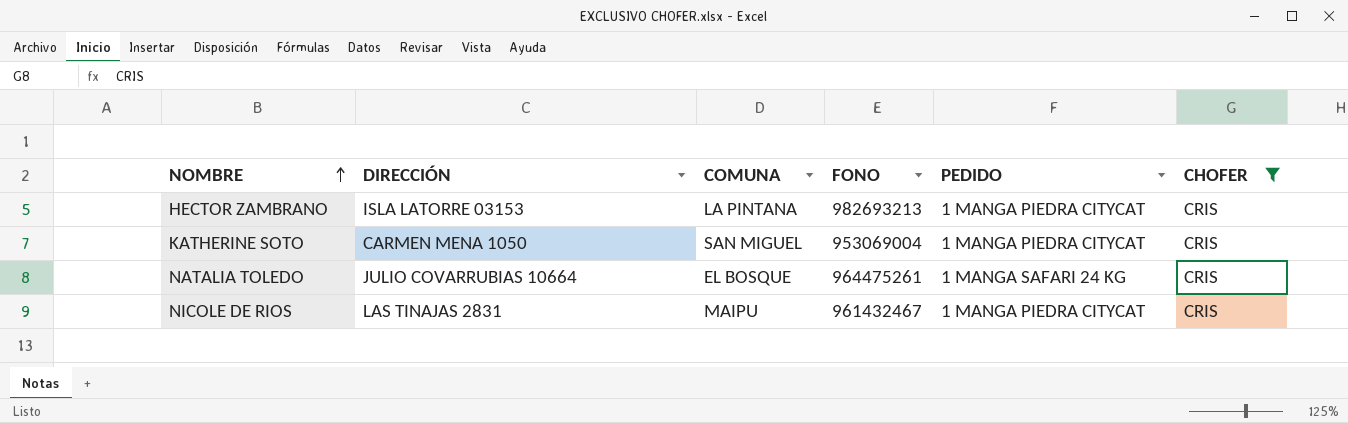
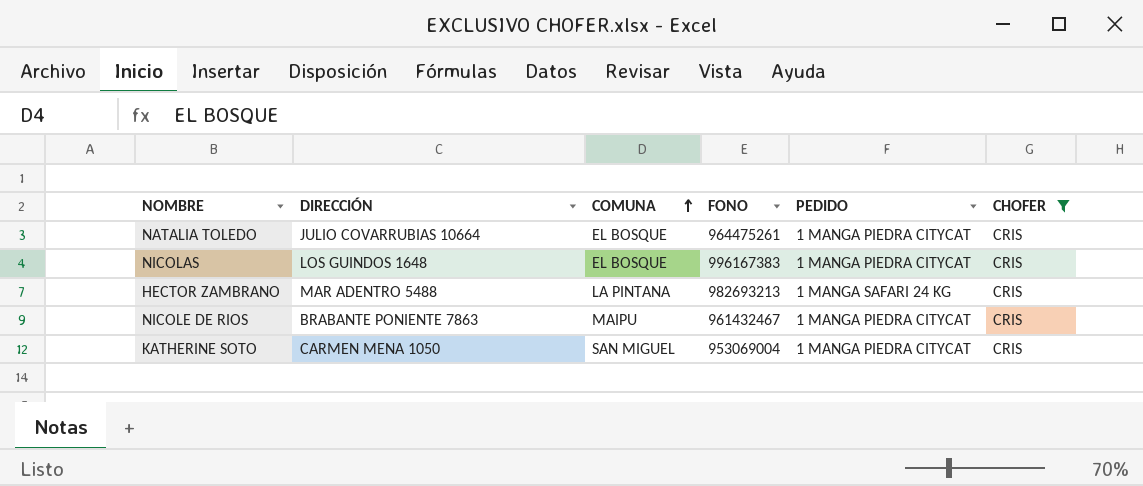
row order: NOMBRE ascending -> COMUNA ascending
NATALIA TOLEDO | PEDIDO: 1 MANGA SAFARI 24 KG -> 1 MANGA PIEDRA CITYCAT
row NICOLAS: none -> LOS GUINDOS 1648 | EL BOSQUE | 996167383 | 1 MANGA PIEDRA CITYCAT | CRIS
HECTOR ZAMBRANO | DIRECCIÓN: ISLA LATORRE 03153 -> MAR ADENTRO 5488
HECTOR ZAMBRANO | PEDIDO: 1 MANGA PIEDRA CITYCAT -> 1 MANGA SAFARI 24 KG
NICOLE DE RIOS | DIRECCIÓN: LAS TINAJAS 2831 -> BRABANTE PONIENTE 7863

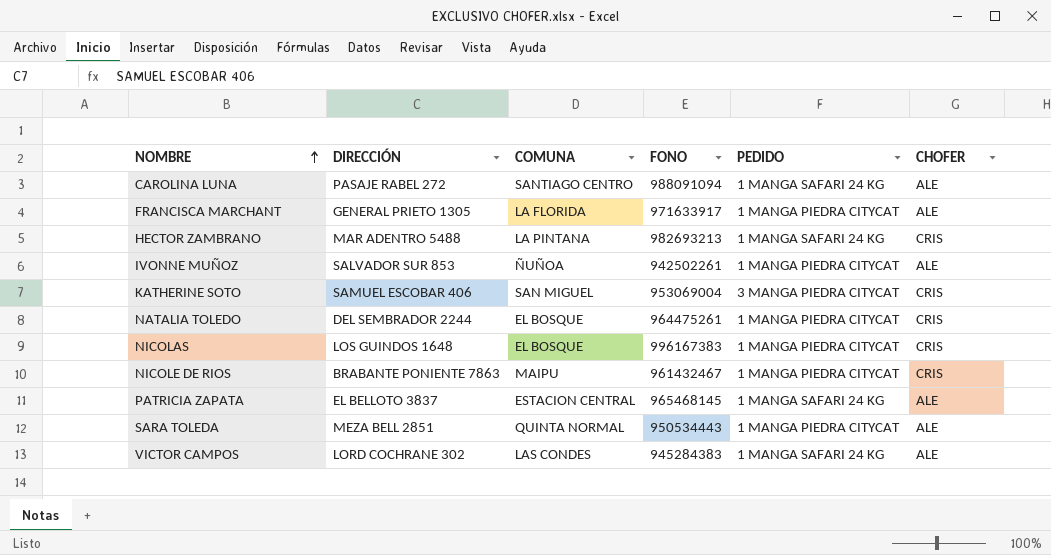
filter: CHOFER = CRIS -> none
row order: COMUNA ascending -> NOMBRE ascending
KATHERINE SOTO | DIRECCIÓN: CARMEN MENA 1050 -> SAMUEL ESCOBAR 406
KATHERINE SOTO | PEDIDO: 1 MANGA PIEDRA CITYCAT -> 3 MANGA PIEDRA CITYCAT
NATALIA TOLEDO | DIRECCIÓN: JULIO COVARRUBIAS 10664 -> DEL SEMBRADOR 2244

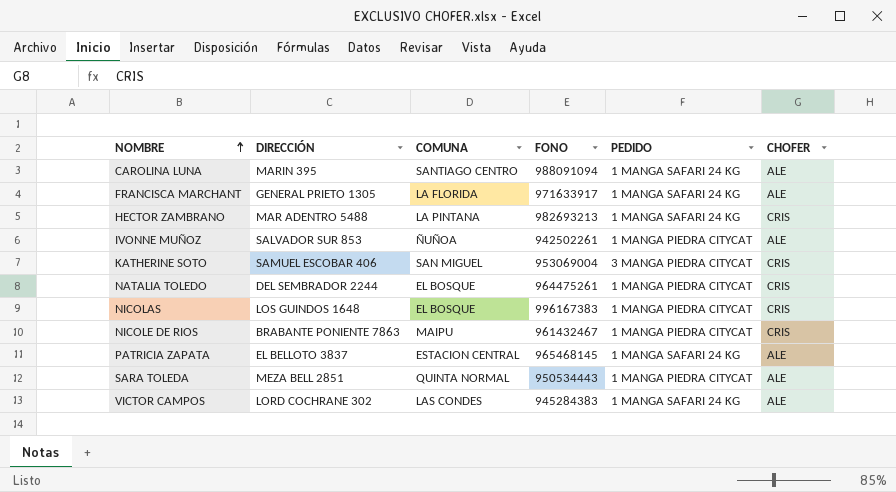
CAROLINA LUNA | DIRECCIÓN: PASAJE RABEL 272 -> MARIN 395
FRANCISCA MARCHANT | PEDIDO: 1 MANGA PIEDRA CITYCAT -> 1 MANGA SAFARI 24 KG

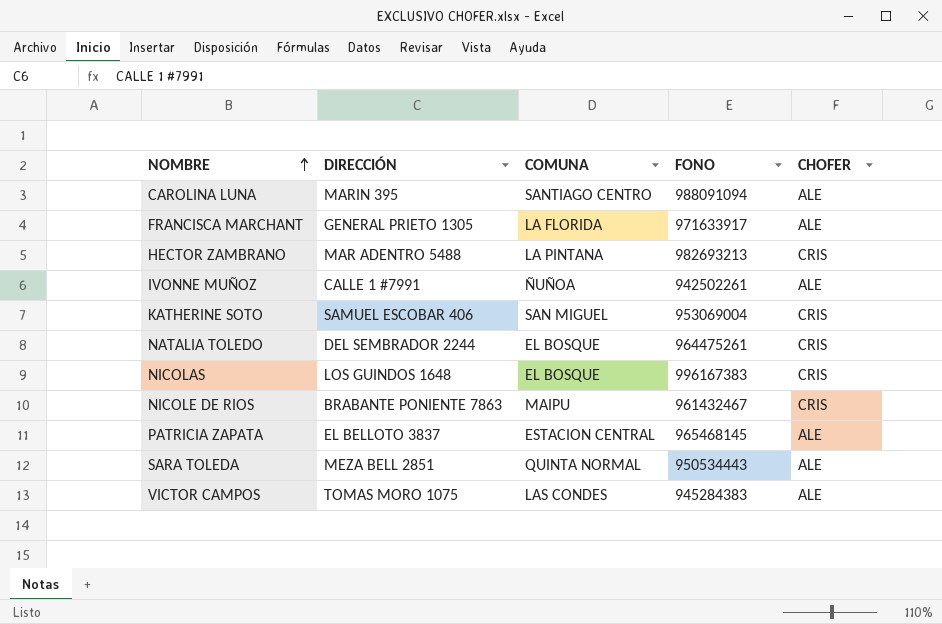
column PEDIDO | position: 5 -> none
IVONNE MUÑOZ | DIRECCIÓN: SALVADOR SUR 853 -> CALLE 1 #7991
VICTOR CAMPOS | DIRECCIÓN: LORD COCHRANE 302 -> TOMAS MORO 1075

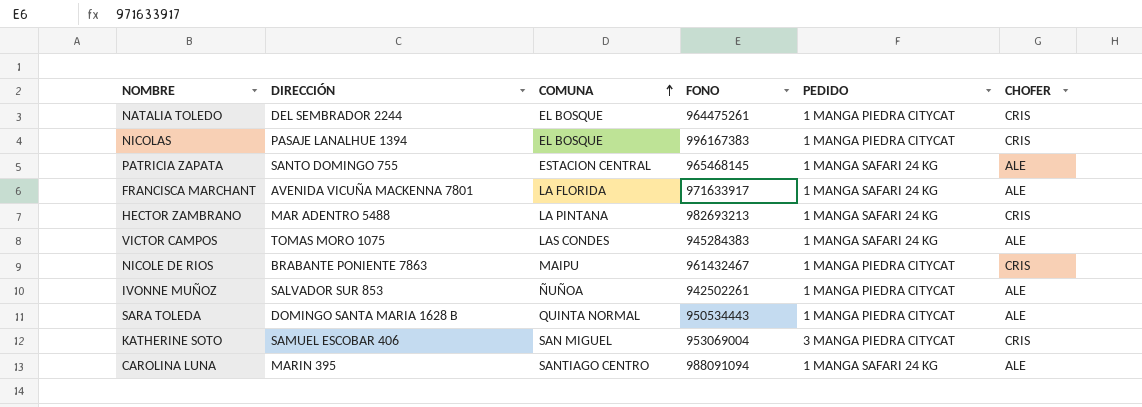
row order: NOMBRE ascending -> COMUNA ascending
column PEDIDO | position: none -> 5
NICOLAS | DIRECCIÓN: LOS GUINDOS 1648 -> PASAJE LANALHUE 1394
PATRICIA ZAPATA | DIRECCIÓN: EL BELLOTO 3837 -> SANTO DOMINGO 755
FRANCISCA MARCHANT | DIRECCIÓN: GENERAL PRIETO 1305 -> AVENIDA VICUÑA MACKENNA 7801
IVONNE MUÑOZ | DIRECCIÓN: CALLE 1 #7991 -> SALVADOR SUR 853
SARA TOLEDA | DIRECCIÓN: MEZA BELL 2851 -> DOMINGO SANTA MARIA 1628 B

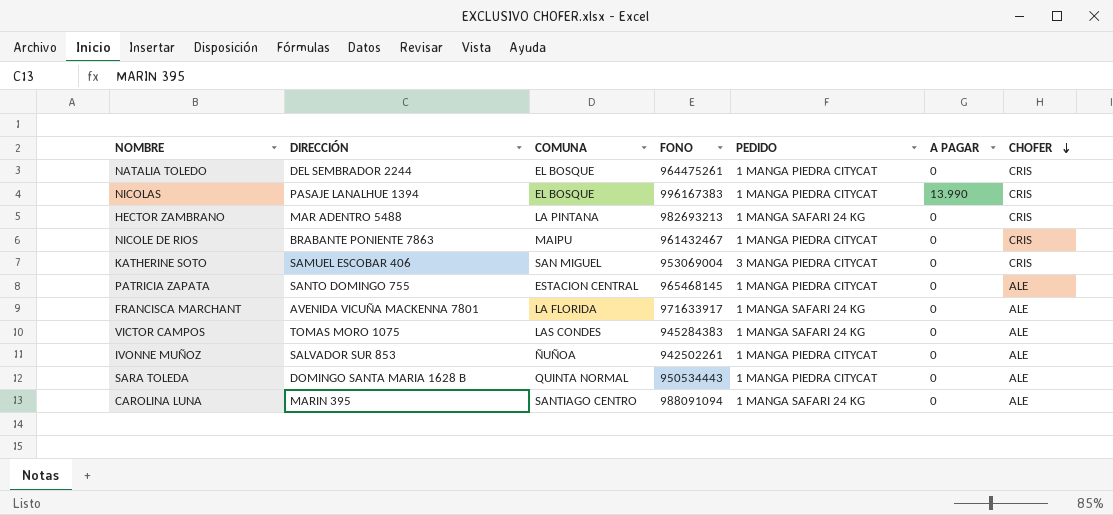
row order: COMUNA ascending -> CHOFER descending
column A PAGAR | position: none -> 6
PATRICIA ZAPATA | PEDIDO: 1 MANGA SAFARI 24 KG -> 1 MANGA PIEDRA CITYCAT

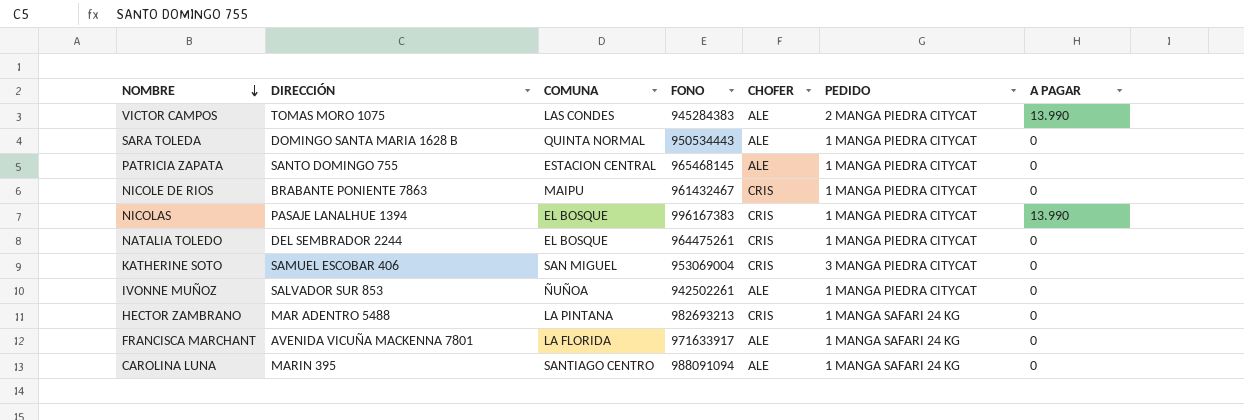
row order: CHOFER descending -> NOMBRE descending
column CHOFER | position: 7 -> 5
VICTOR CAMPOS | PEDIDO: 1 MANGA SAFARI 24 KG -> 2 MANGA PIEDRA CITYCAT
VICTOR CAMPOS | A PAGAR: 0 -> 13.990

